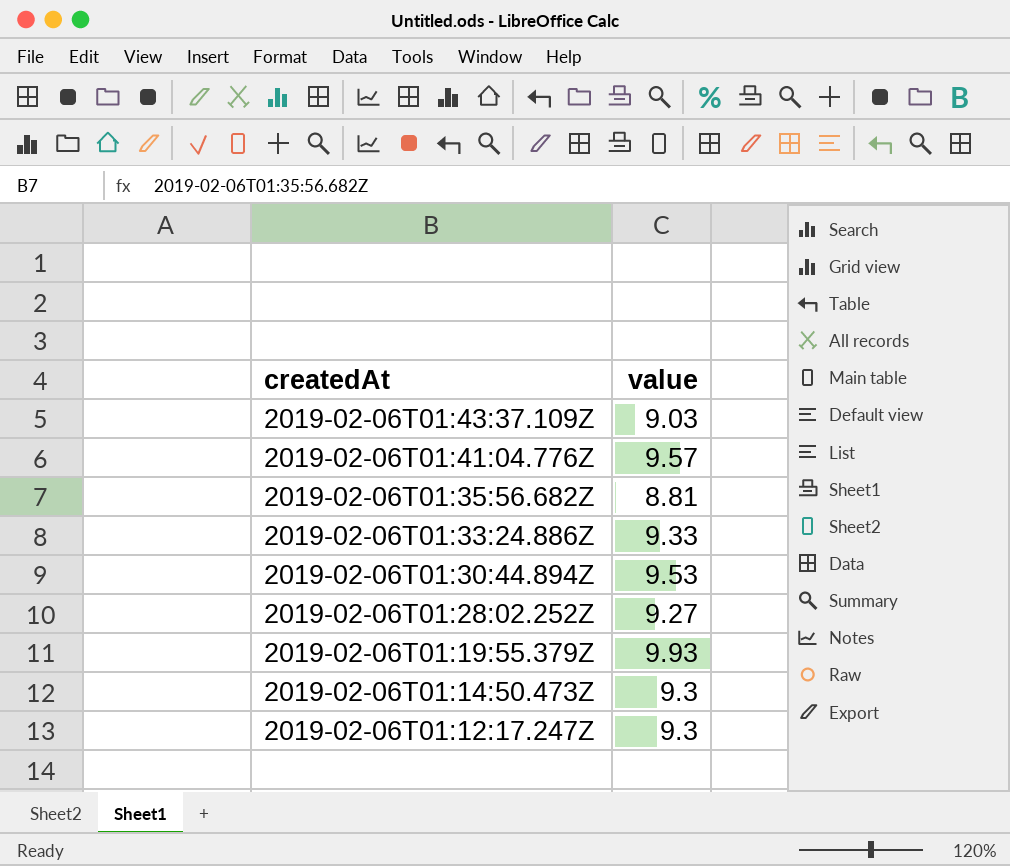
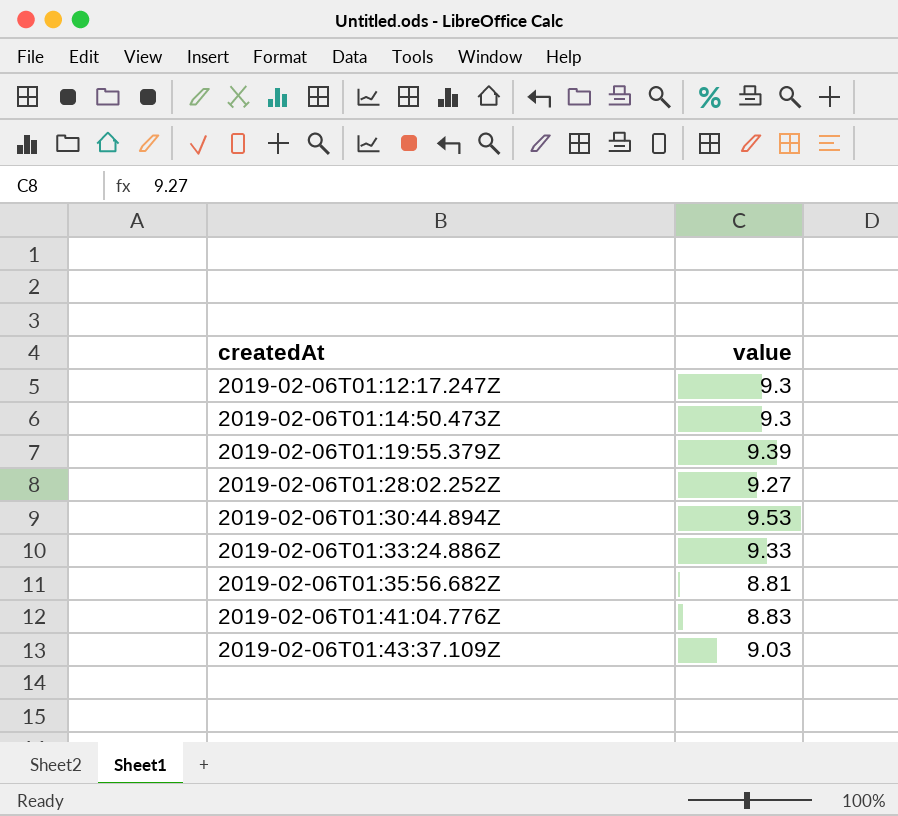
row order: createdAt descending -> createdAt ascending
2019-02-06T01:19:55.379Z | value: 9.93 -> 9.39
2019-02-06T01:41:04.776Z | value: 9.57 -> 8.83

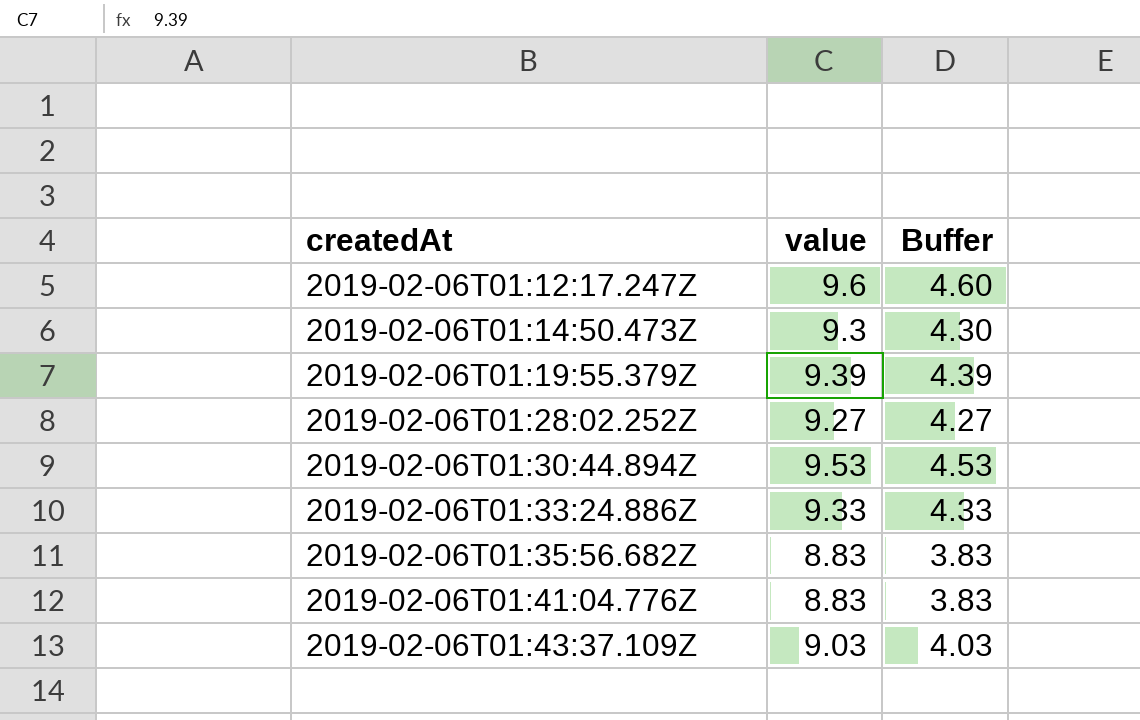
column Buffer | formula: none -> [value] - 5
2019-02-06T01:12:17.247Z | value: 9.3 -> 9.6
2019-02-06T01:35:56.682Z | value: 8.81 -> 8.83

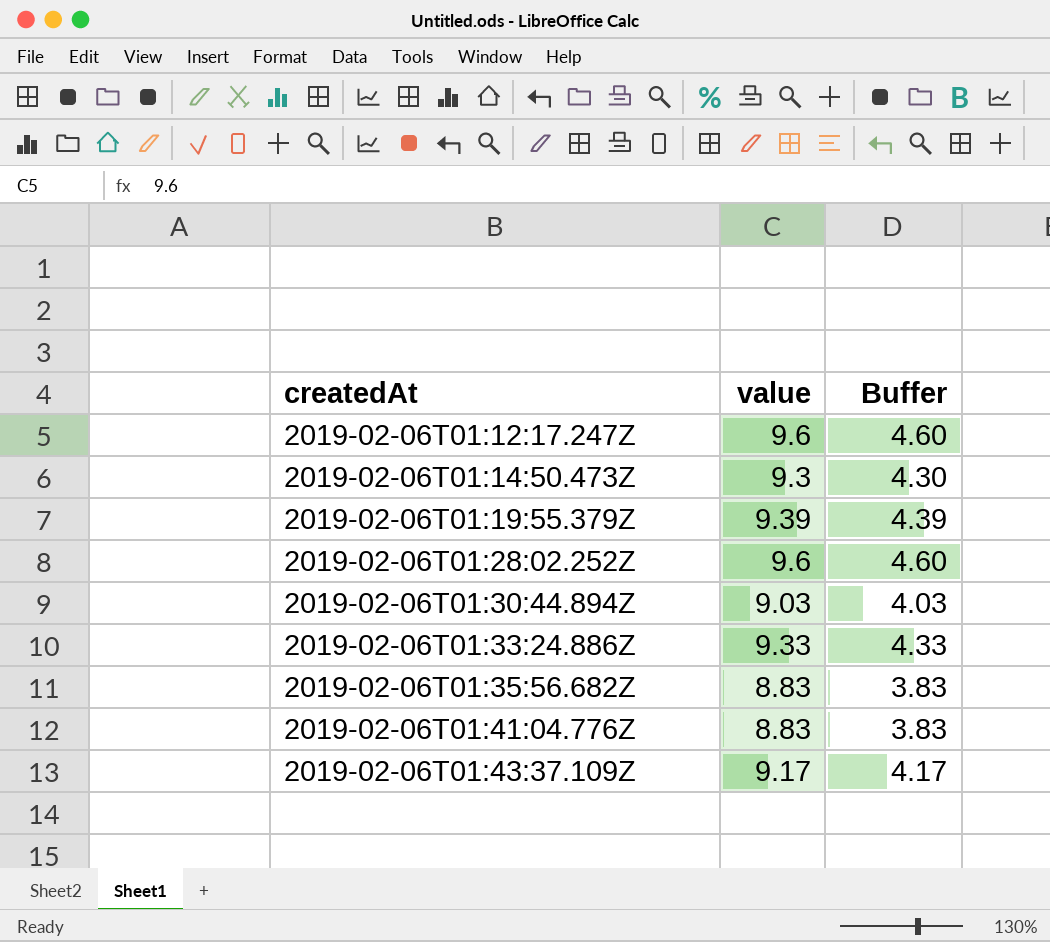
2019-02-06T01:28:02.252Z | value: 9.27 -> 9.6
2019-02-06T01:28:02.252Z | Buffer: 4.27 -> 4.60
2019-02-06T01:30:44.894Z | value: 9.53 -> 9.03
2019-02-06T01:30:44.894Z | Buffer: 4.53 -> 4.03
2019-02-06T01:43:37.109Z | value: 9.03 -> 9.17
2019-02-06T01:43:37.109Z | Buffer: 4.03 -> 4.17

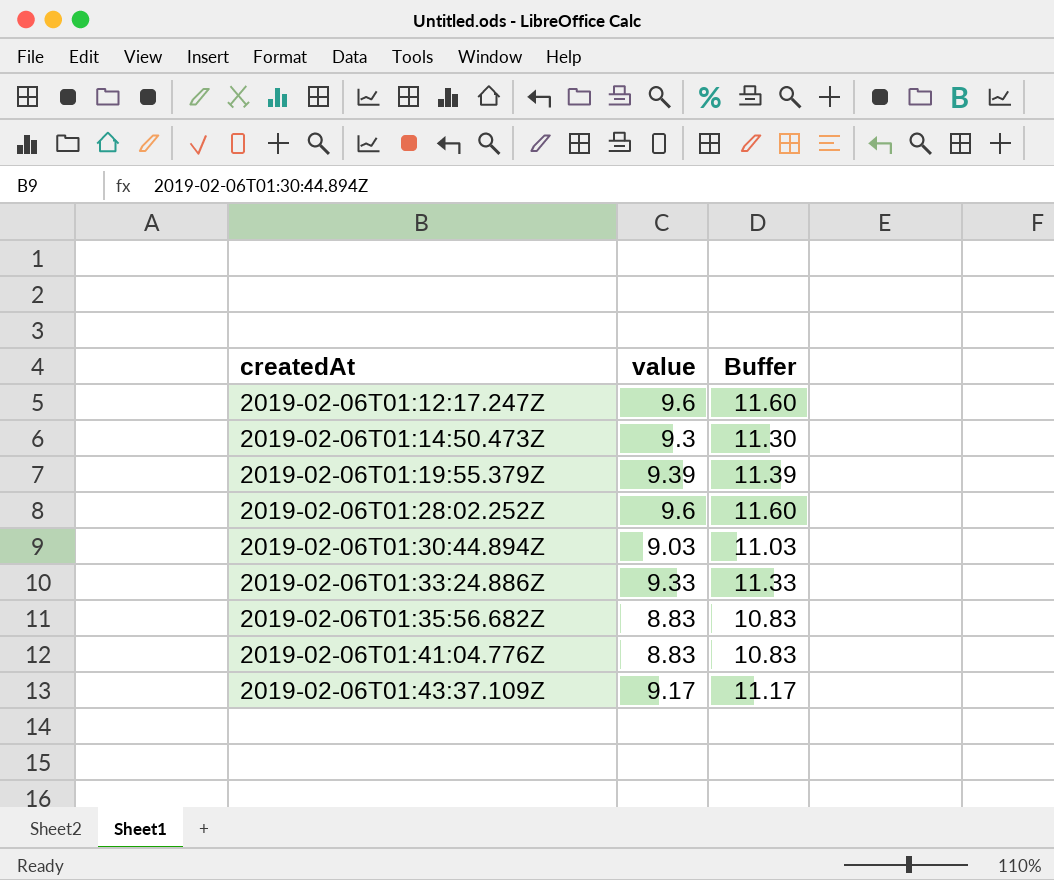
column Buffer | formula: [value] - 5 -> [value] + 2

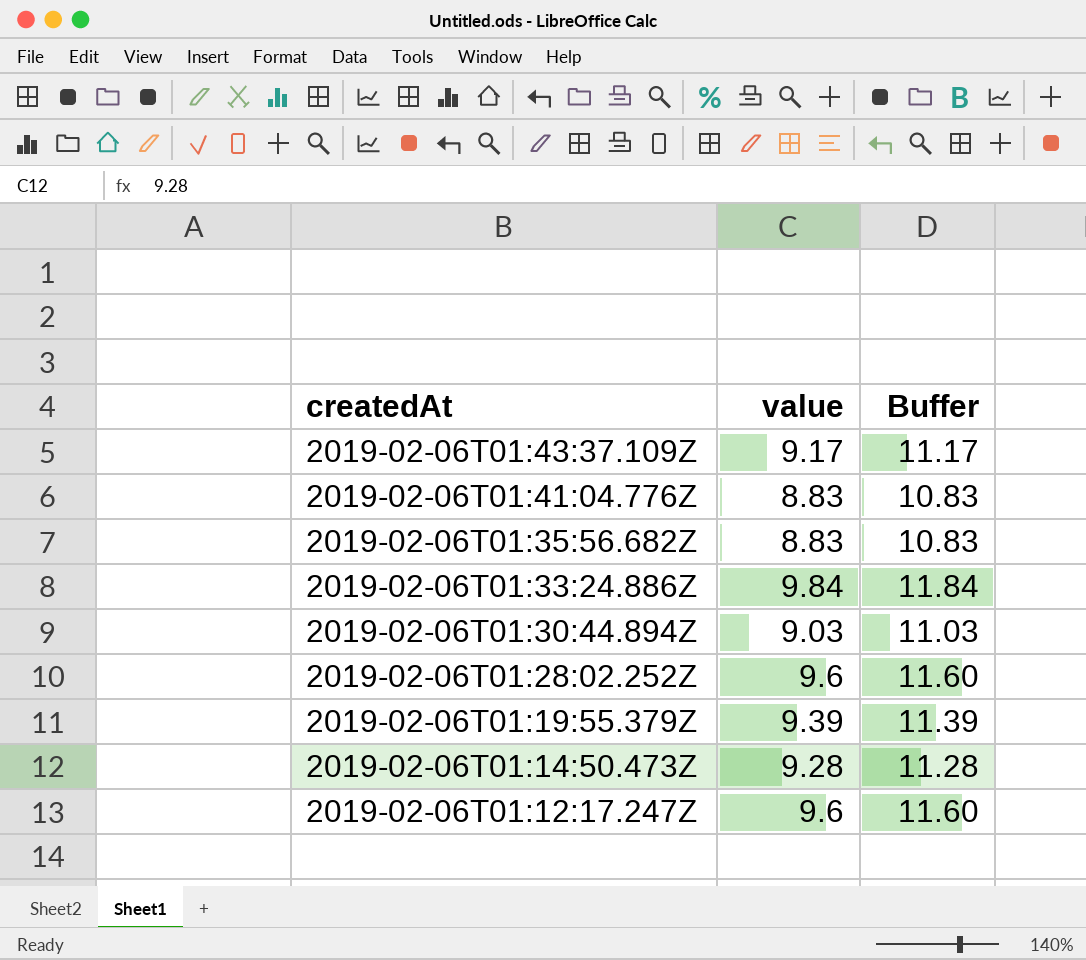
row order: createdAt ascending -> createdAt descending
2019-02-06T01:33:24.886Z | value: 9.33 -> 9.84
2019-02-06T01:33:24.886Z | Buffer: 11.33 -> 11.84
2019-02-06T01:14:50.473Z | value: 9.3 -> 9.28
2019-02-06T01:14:50.473Z | Buffer: 11.30 -> 11.28

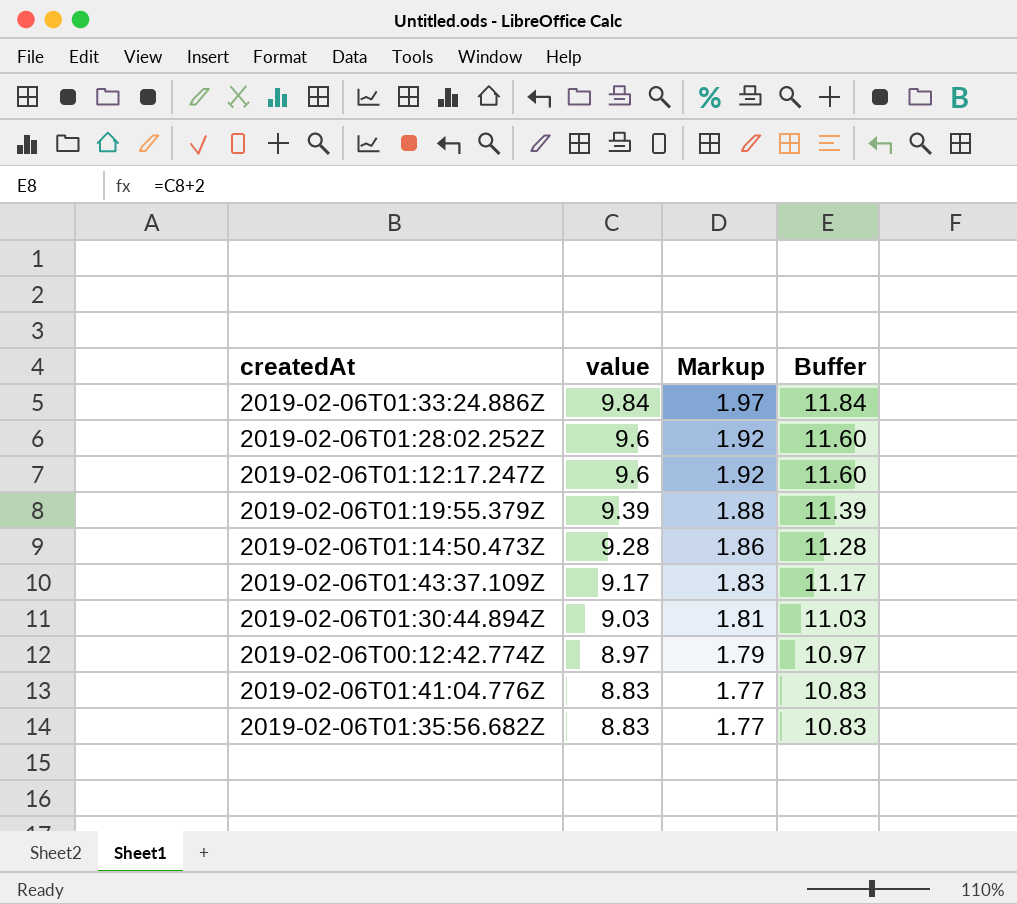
row order: createdAt descending -> value descending
column Markup | formula: none -> [value] * 0.2
row 2019-02-06T00:12:42.774Z: none -> 8.97 | 1.79 | 10.97

